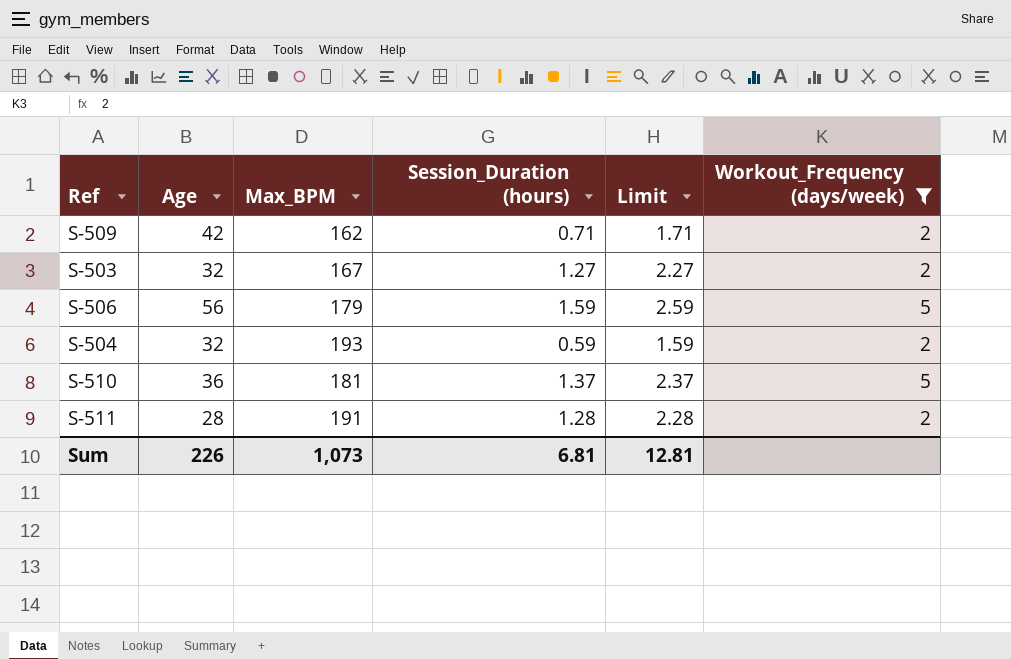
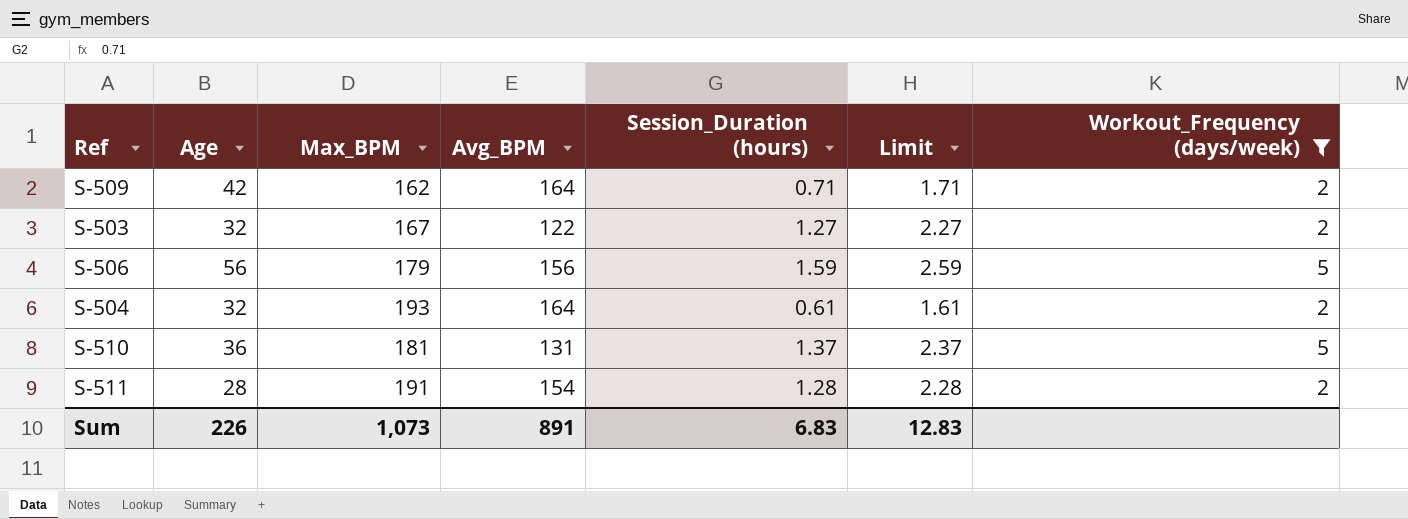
column Avg_BPM | position: none -> 4
S-504 | Session_Duration (hours): 0.59 -> 0.61
S-504 | Limit: 1.59 -> 1.61
Sum | Session_Duration (hours): 6.81 -> 6.83
Sum | Limit: 12.81 -> 12.83

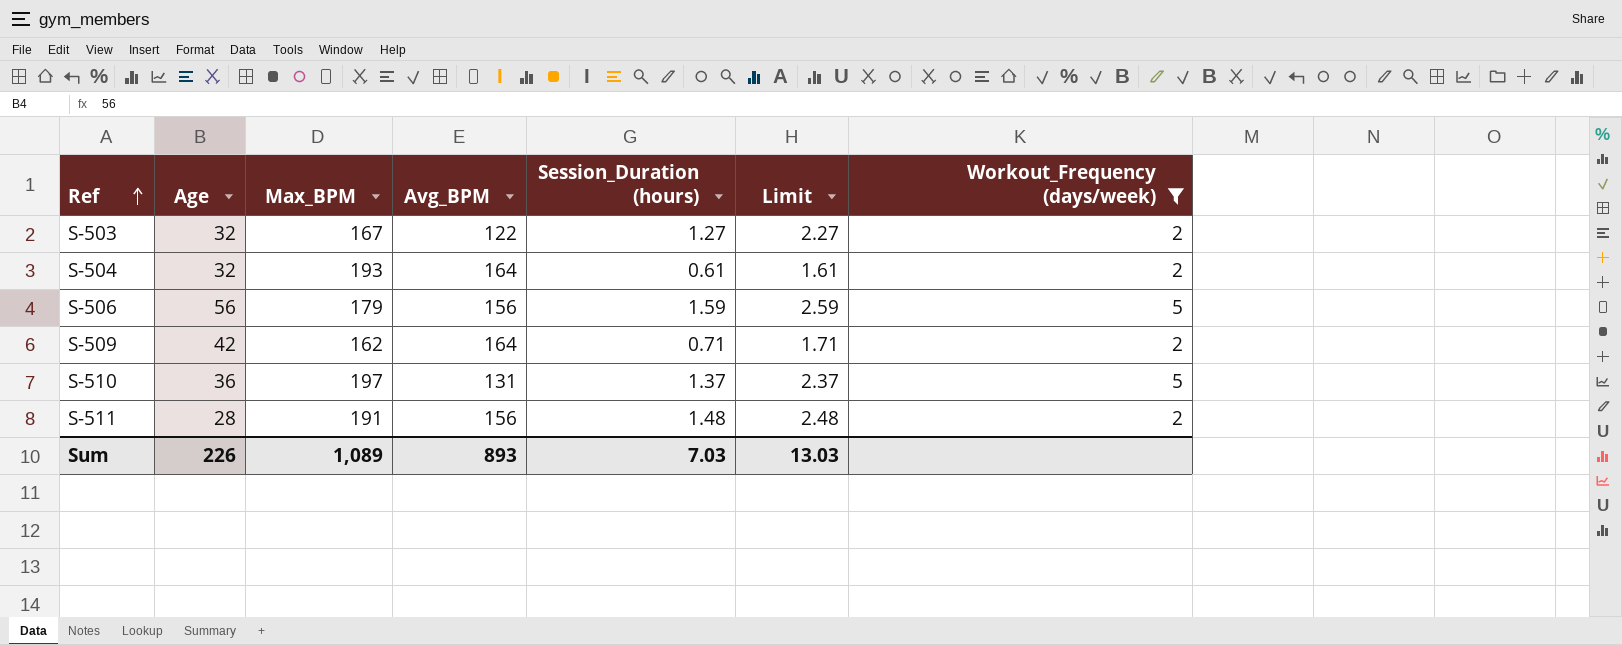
row order: none -> Ref ascending
S-510 | Max_BPM: 181 -> 197
S-511 | Avg_BPM: 154 -> 156
S-511 | Session_Duration (hours): 1.28 -> 1.48
S-511 | Limit: 2.28 -> 2.48
Sum | Max_BPM: 1,073 -> 1,089
Sum | Avg_BPM: 891 -> 893
Sum | Session_Duration (hours): 6.83 -> 7.03
Sum | Limit: 12.83 -> 13.03

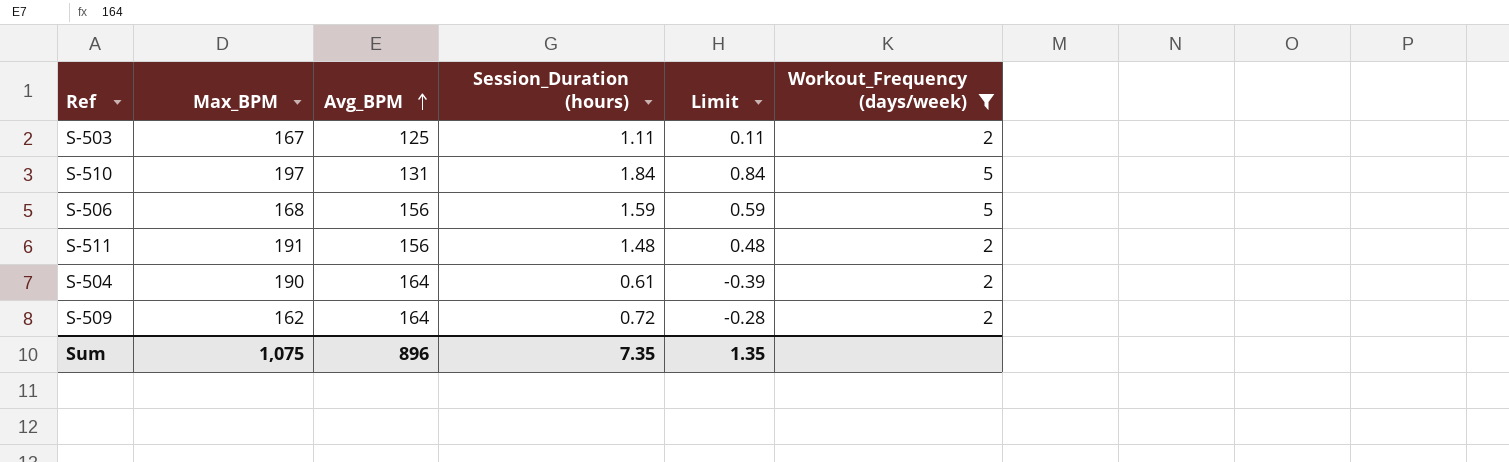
row order: Ref ascending -> Avg_BPM ascending
column Age | position: 2 -> none
column Limit | formula: [Session_Duration (hours)] + 1 -> [Session_Duration (hours)] - 1
S-503 | Avg_BPM: 122 -> 125
S-503 | Session_Duration (hours): 1.27 -> 1.11
S-510 | Session_Duration (hours): 1.37 -> 1.84
S-506 | Max_BPM: 179 -> 168
S-504 | Max_BPM: 193 -> 190
S-509 | Session_Duration (hours): 0.71 -> 0.72
Sum | Max_BPM: 1,089 -> 1,075
Sum | Avg_BPM: 893 -> 896
Sum | Session_Duration (hours): 7.03 -> 7.35
Sum | Limit: 13.03 -> 1.35

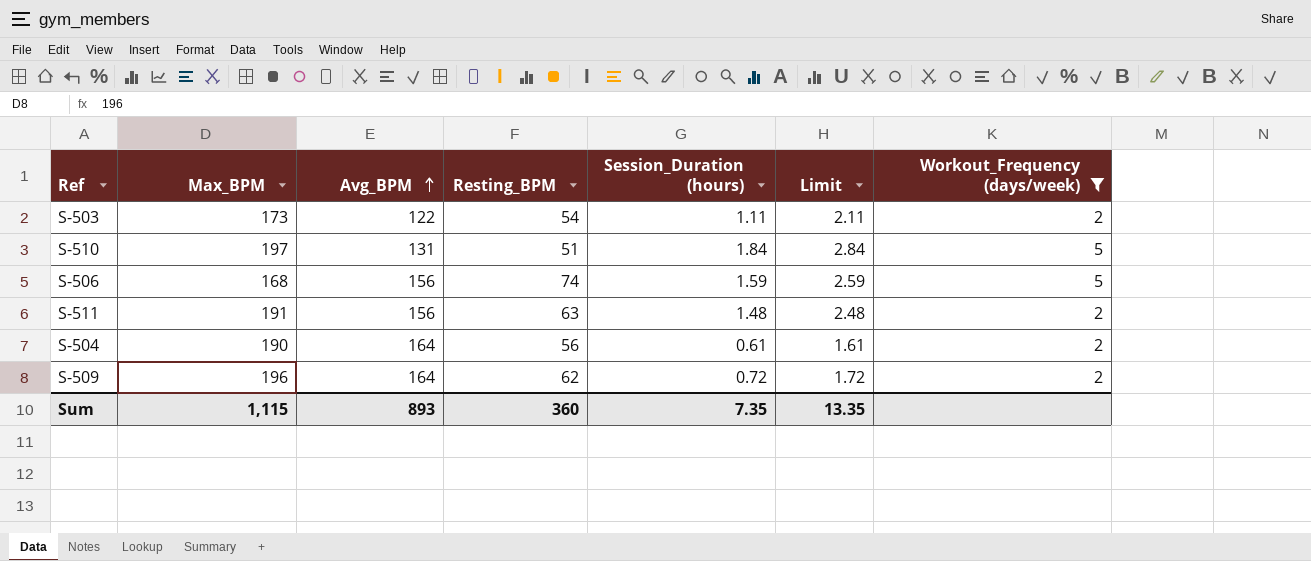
column Resting_BPM | position: none -> 4
column Limit | formula: [Session_Duration (hours)] - 1 -> [Session_Duration (hours)] + 1
S-503 | Max_BPM: 167 -> 173
S-503 | Avg_BPM: 125 -> 122
S-509 | Max_BPM: 162 -> 196
Sum | Max_BPM: 1,075 -> 1,115
Sum | Avg_BPM: 896 -> 893
Sum | Limit: 1.35 -> 13.35

